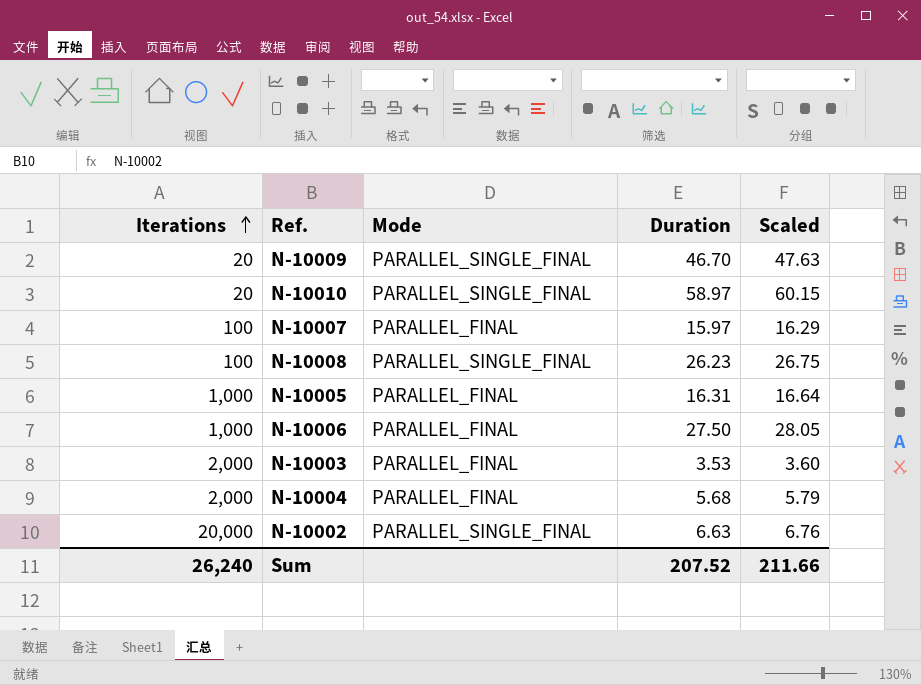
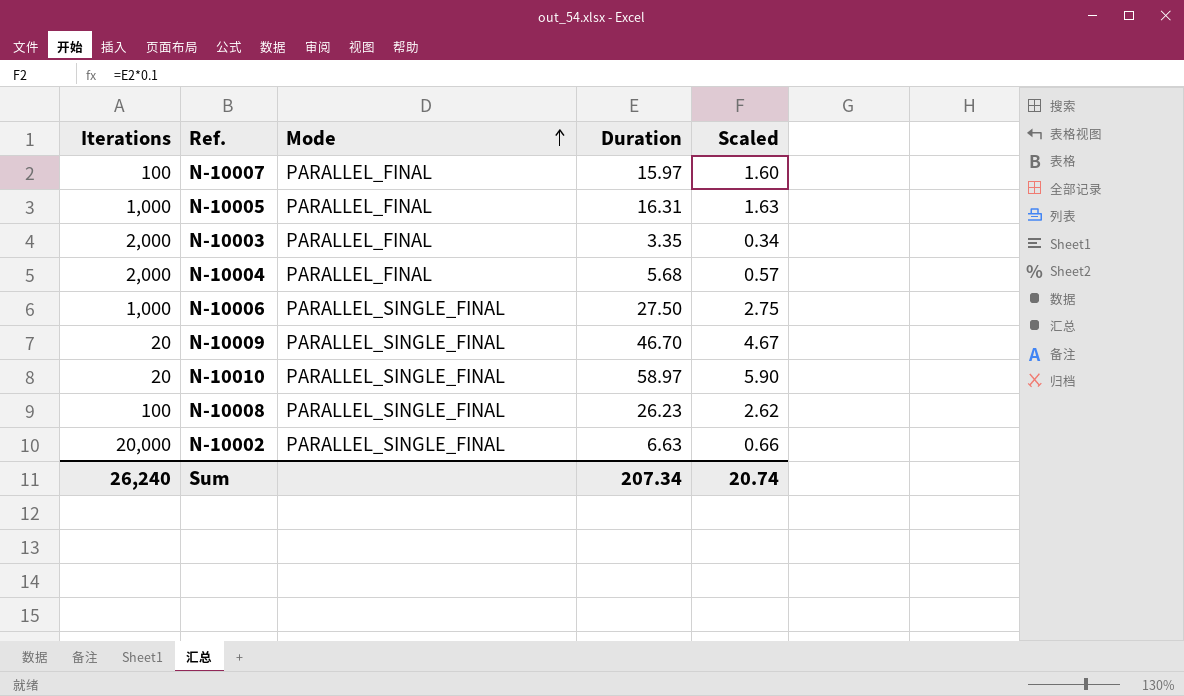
row order: Iterations ascending -> Mode ascending
column Scaled | formula: [Duration] * 1.02 -> [Duration] * 0.1
N-10003 | Duration: 3.53 -> 3.35
N-10006 | Mode: PARALLEL_FINAL -> PARALLEL_SINGLE_FINAL
Sum | Duration: 207.52 -> 207.34
Sum | Scaled: 211.66 -> 20.74

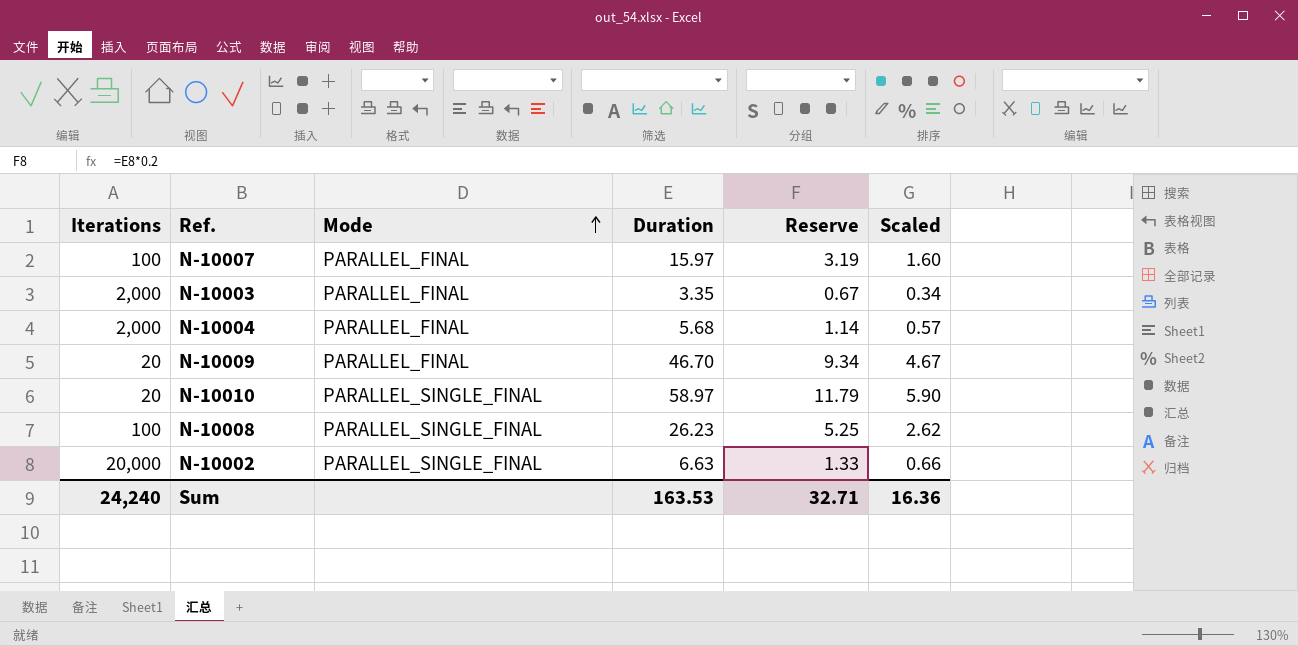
column Reserve | formula: none -> [Duration] * 0.2
row N-10005: 1,000 | PARALLEL_FINAL | 16.31 | 1.63 -> none
row N-10006: 1,000 | PARALLEL_SINGLE_FINAL | 27.50 | 2.75 -> none
N-10009 | Mode: PARALLEL_SINGLE_FINAL -> PARALLEL_FINAL
Sum | Iterations: 26,240 -> 24,240
Sum | Duration: 207.34 -> 163.53
Sum | Scaled: 20.74 -> 16.36

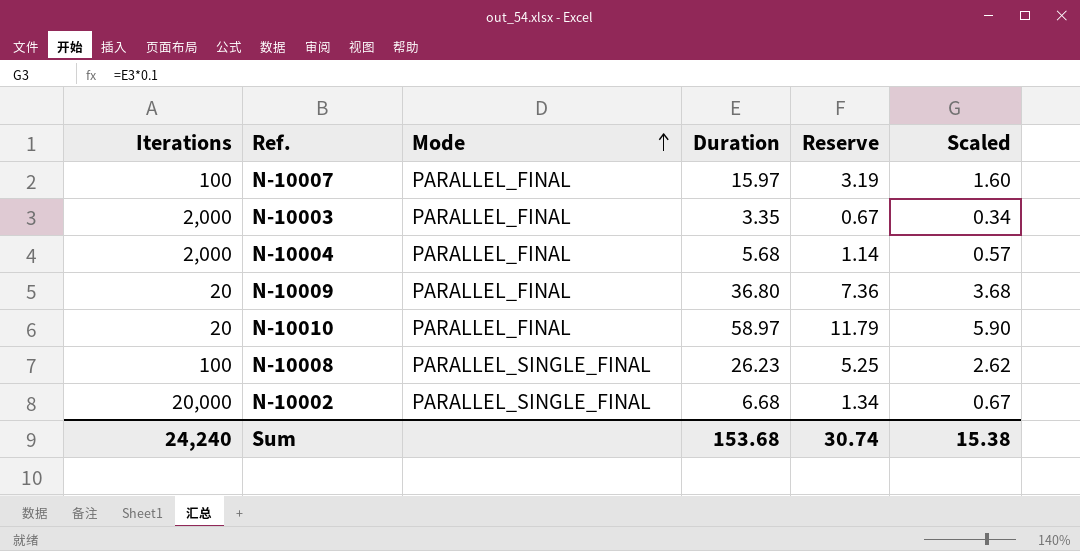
N-10009 | Duration: 46.70 -> 36.80
N-10009 | Reserve: 9.34 -> 7.36
N-10009 | Scaled: 4.67 -> 3.68
N-10010 | Mode: PARALLEL_SINGLE_FINAL -> PARALLEL_FINAL
N-10002 | Duration: 6.63 -> 6.68
N-10002 | Reserve: 1.33 -> 1.34
N-10002 | Scaled: 0.66 -> 0.67
Sum | Duration: 163.53 -> 153.68
Sum | Reserve: 32.71 -> 30.74
Sum | Scaled: 16.36 -> 15.38

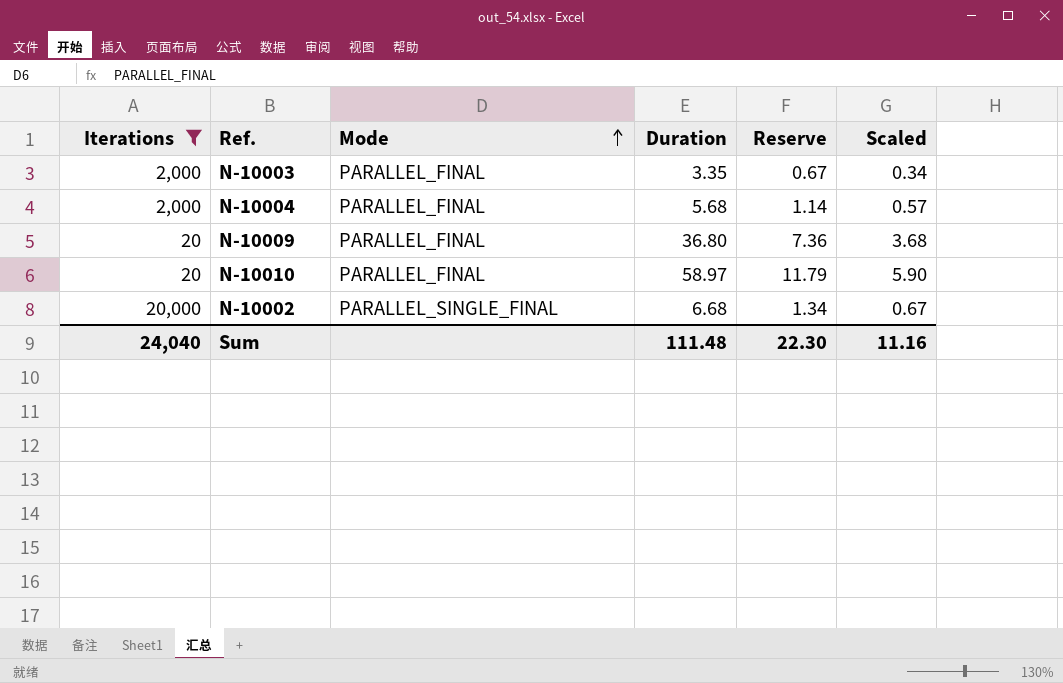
filter: none -> Iterations != 100
Sum | Iterations: 24,240 -> 24,040
Sum | Duration: 153.68 -> 111.48
Sum | Reserve: 30.74 -> 22.30
Sum | Scaled: 15.38 -> 11.16

